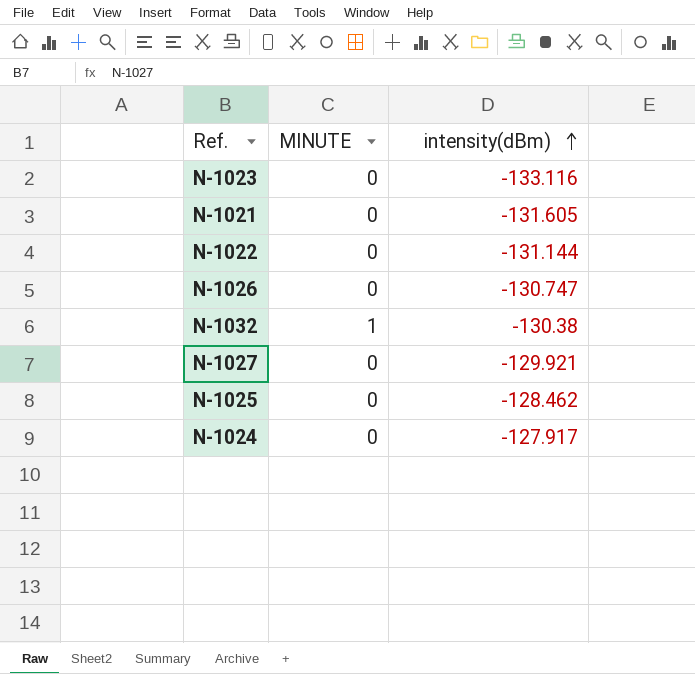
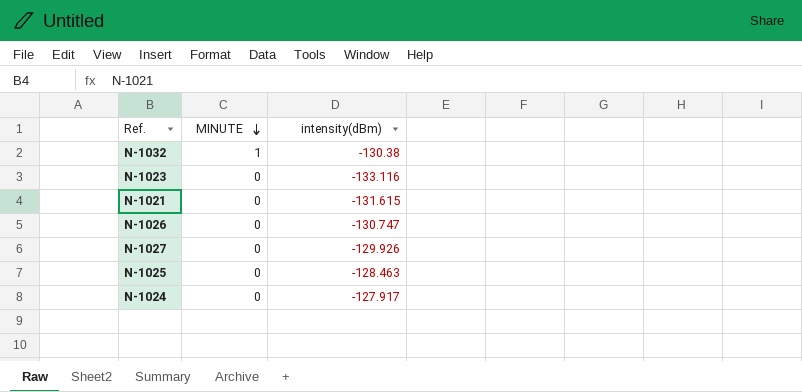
row order: intensity(dBm) ascending -> MINUTE descending
row N-1022: 0 | -131.144 -> none
N-1021 | intensity(dBm): -131.605 -> -131.615
N-1027 | intensity(dBm): -129.921 -> -129.926
N-1025 | intensity(dBm): -128.462 -> -128.463

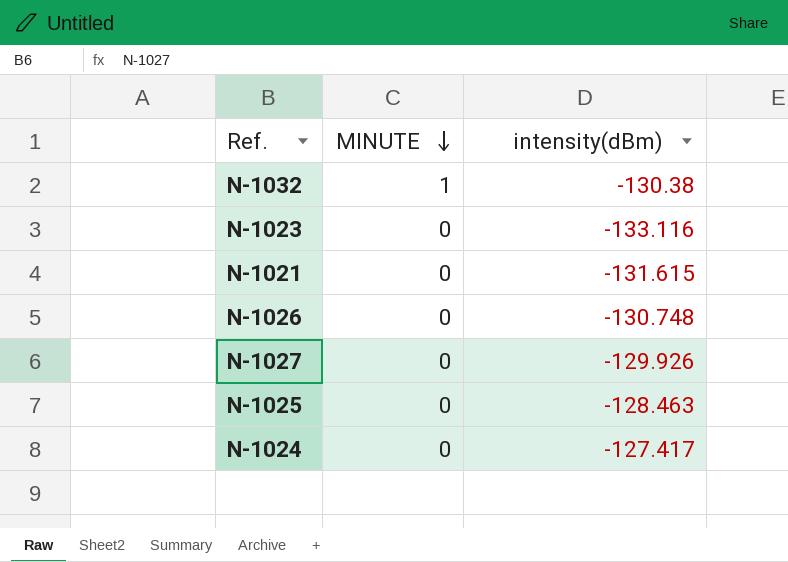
N-1026 | intensity(dBm): -130.747 -> -130.748
N-1024 | intensity(dBm): -127.917 -> -127.417

